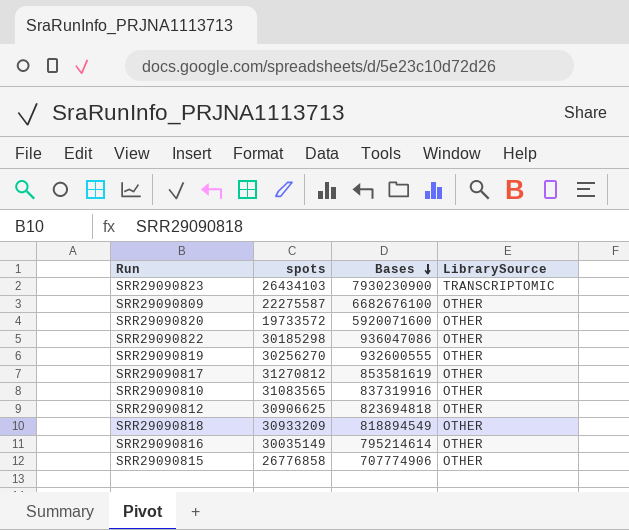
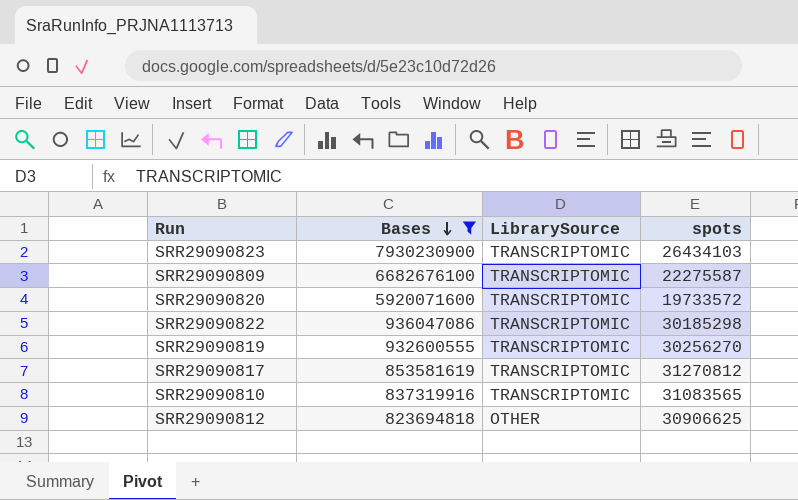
filter: none -> Bases >= 823694818
column spots | position: 2 -> 4
SRR29090809 | LibrarySource: OTHER -> TRANSCRIPTOMIC
SRR29090820 | LibrarySource: OTHER -> TRANSCRIPTOMIC
SRR29090822 | LibrarySource: OTHER -> TRANSCRIPTOMIC
SRR29090819 | LibrarySource: OTHER -> TRANSCRIPTOMIC
SRR29090817 | LibrarySource: OTHER -> TRANSCRIPTOMIC
SRR29090810 | LibrarySource: OTHER -> TRANSCRIPTOMIC

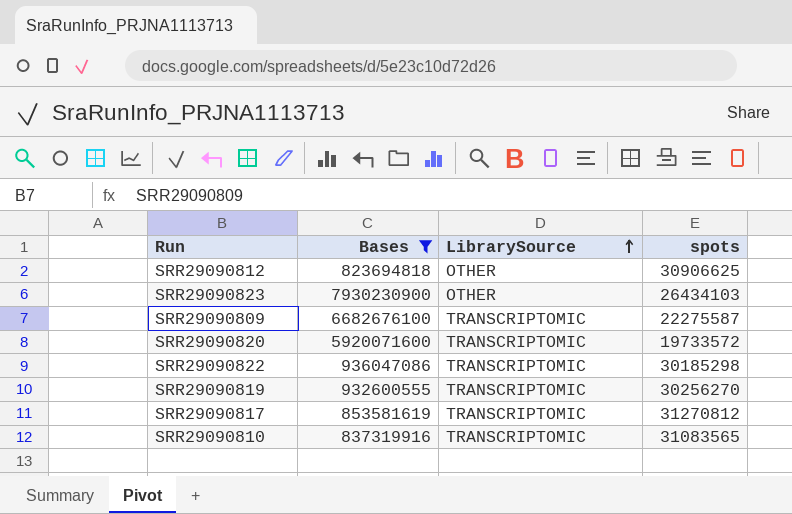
row order: Bases descending -> LibrarySource ascending
SRR29090823 | LibrarySource: TRANSCRIPTOMIC -> OTHER

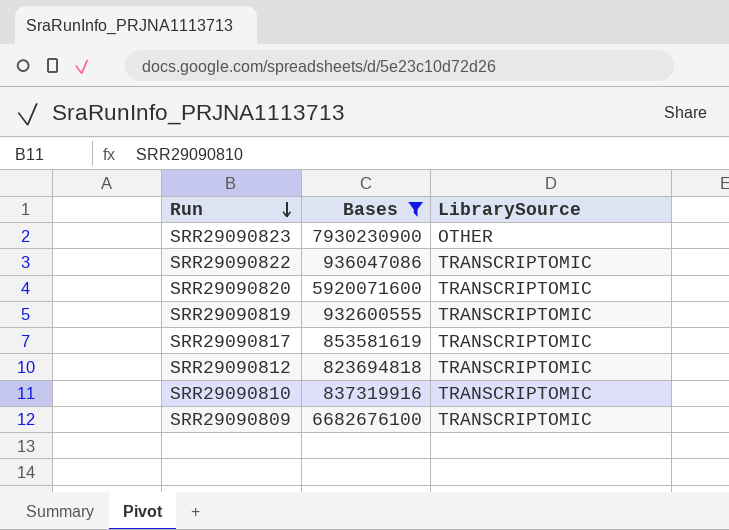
row order: LibrarySource ascending -> Run descending
column spots | position: 4 -> none
SRR29090812 | LibrarySource: OTHER -> TRANSCRIPTOMIC

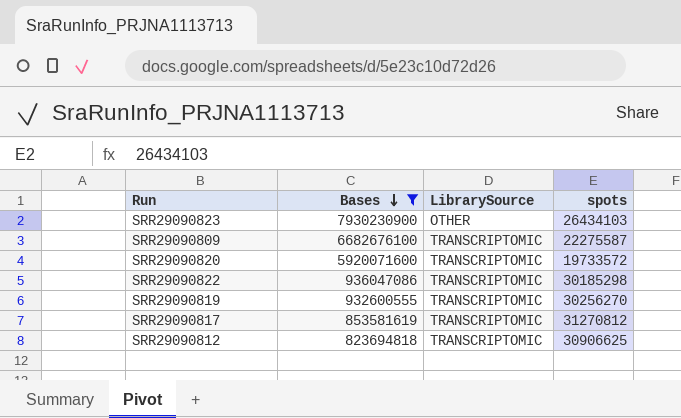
row order: Run descending -> Bases descending
column spots | position: none -> 4
row SRR29090810: 837319916 | TRANSCRIPTOMIC -> none

